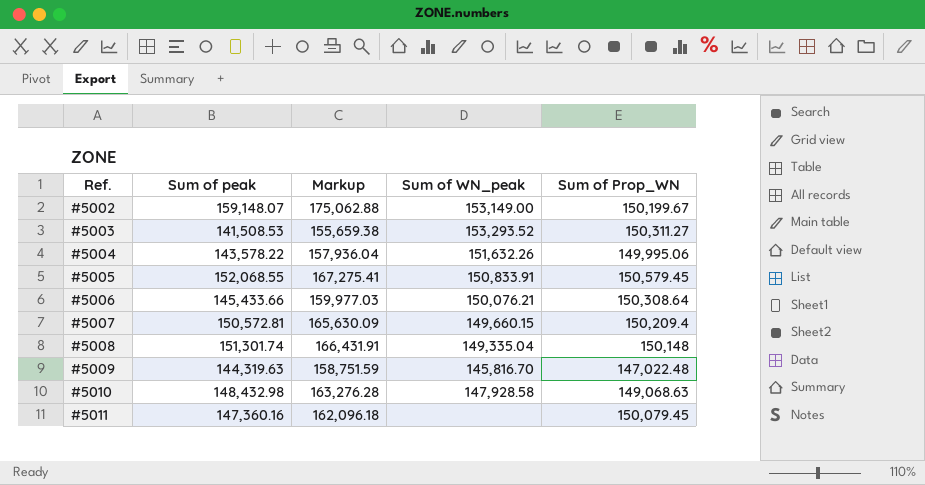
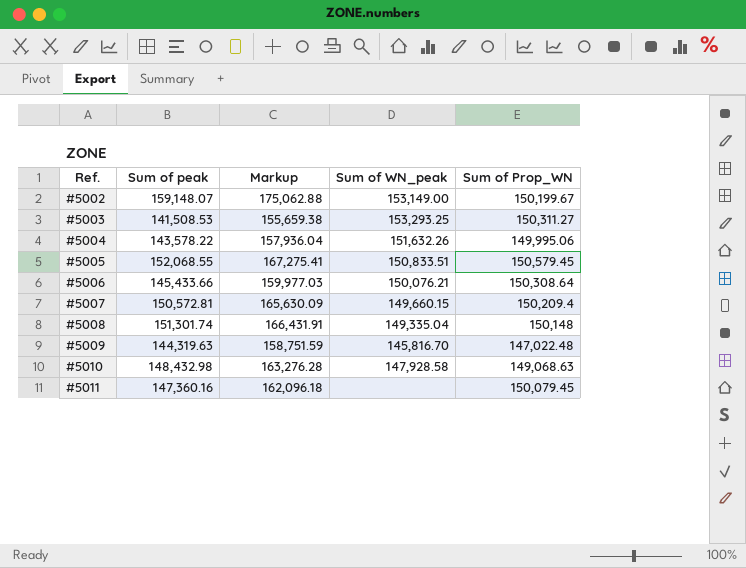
#5003 | Sum of WN_peak: 153,293.52 -> 153,293.25
#5005 | Sum of WN_peak: 150,833.91 -> 150,833.51

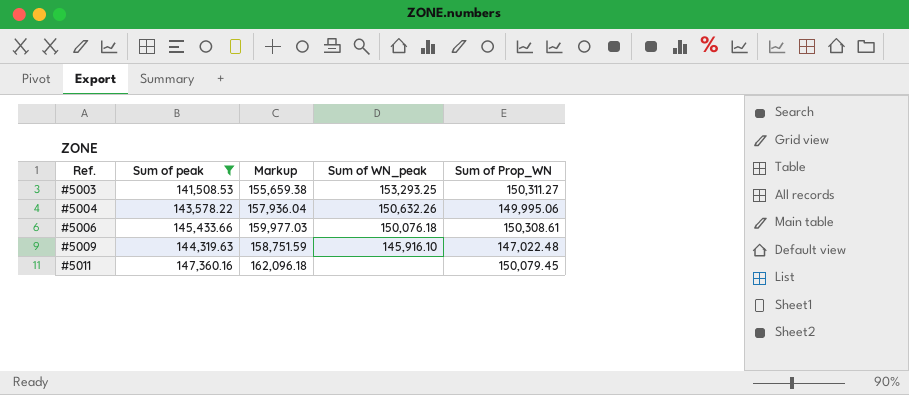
filter: none -> Sum of peak <= 147,360.16
#5004 | Sum of WN_peak: 151,632.26 -> 150,632.26
#5006 | Sum of WN_peak: 150,076.21 -> 150,076.18
#5006 | Sum of Prop_WN: 150,308.64 -> 150,308.61
#5009 | Sum of WN_peak: 145,816.70 -> 145,916.10

